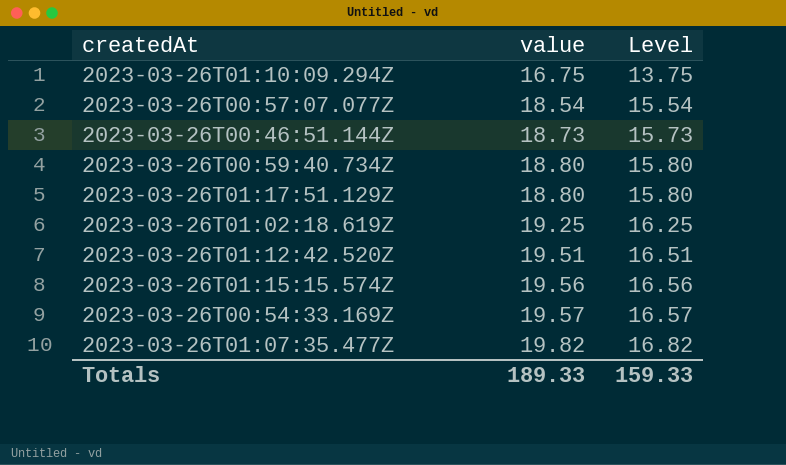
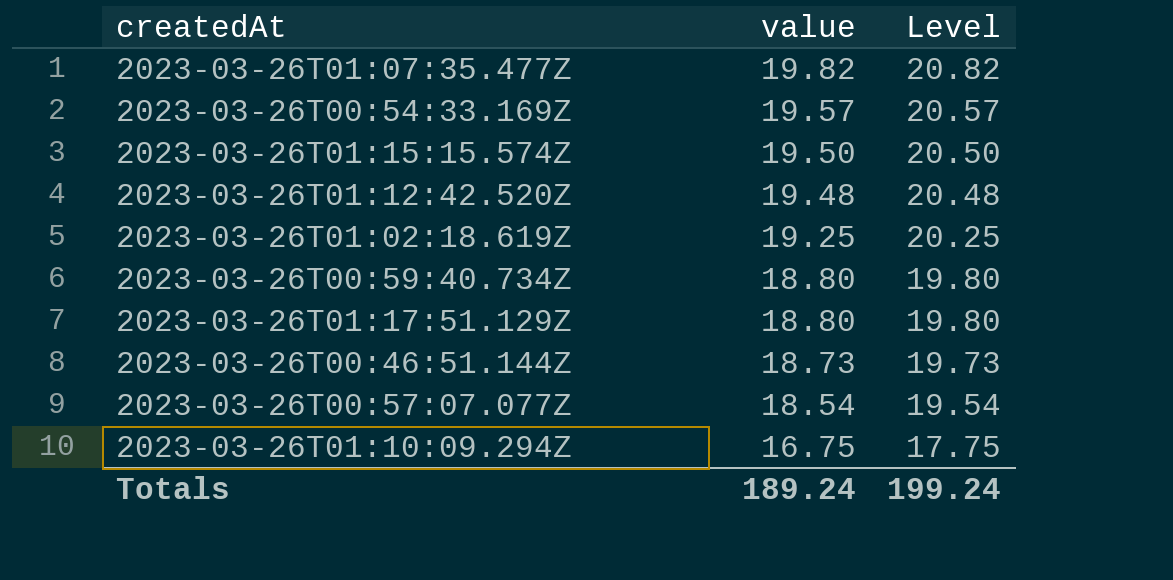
row order: value ascending -> value descending
column Level | formula: [value] - 3 -> [value] + 1
2023-03-26T01:15:15.574Z | value: 19.56 -> 19.50
2023-03-26T01:12:42.520Z | value: 19.51 -> 19.48
Totals | value: 189.33 -> 189.24
Totals | Level: 159.33 -> 199.24

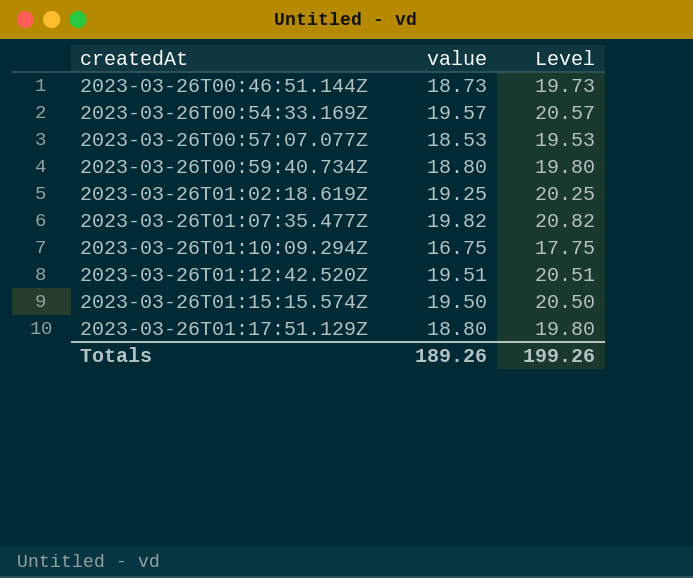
row order: value descending -> createdAt ascending
2023-03-26T00:57:07.077Z | value: 18.54 -> 18.53
2023-03-26T00:57:07.077Z | Level: 19.54 -> 19.53
2023-03-26T01:12:42.520Z | value: 19.48 -> 19.51
2023-03-26T01:12:42.520Z | Level: 20.48 -> 20.51
Totals | value: 189.24 -> 189.26
Totals | Level: 199.24 -> 199.26

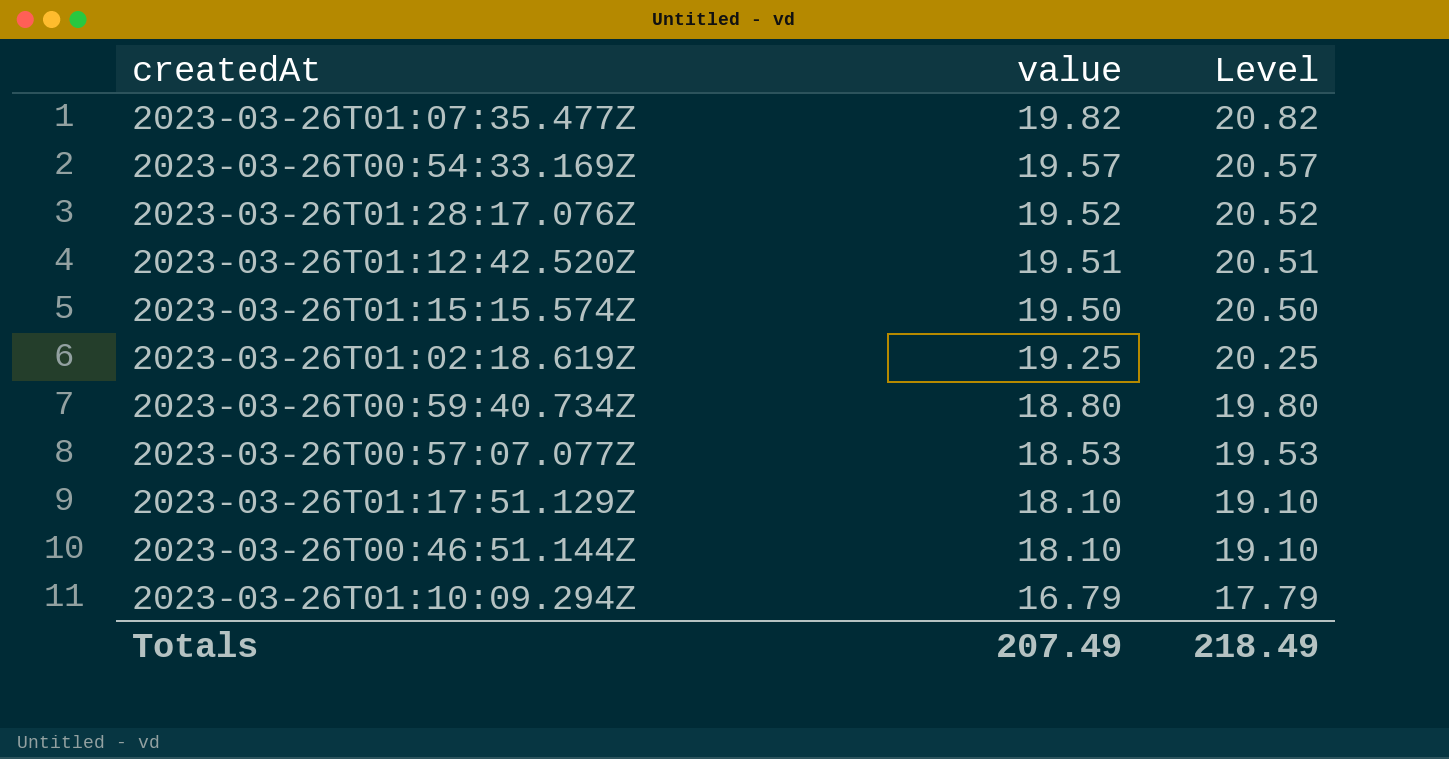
row order: createdAt ascending -> value descending
row 2023-03-26T01:28:17.076Z: none -> 19.52 | 20.52
2023-03-26T01:17:51.129Z | value: 18.80 -> 18.10
2023-03-26T01:17:51.129Z | Level: 19.80 -> 19.10
2023-03-26T00:46:51.144Z | value: 18.73 -> 18.10
2023-03-26T00:46:51.144Z | Level: 19.73 -> 19.10
2023-03-26T01:10:09.294Z | value: 16.75 -> 16.79
2023-03-26T01:10:09.294Z | Level: 17.75 -> 17.79
Totals | value: 189.26 -> 207.49
Totals | Level: 199.26 -> 218.49

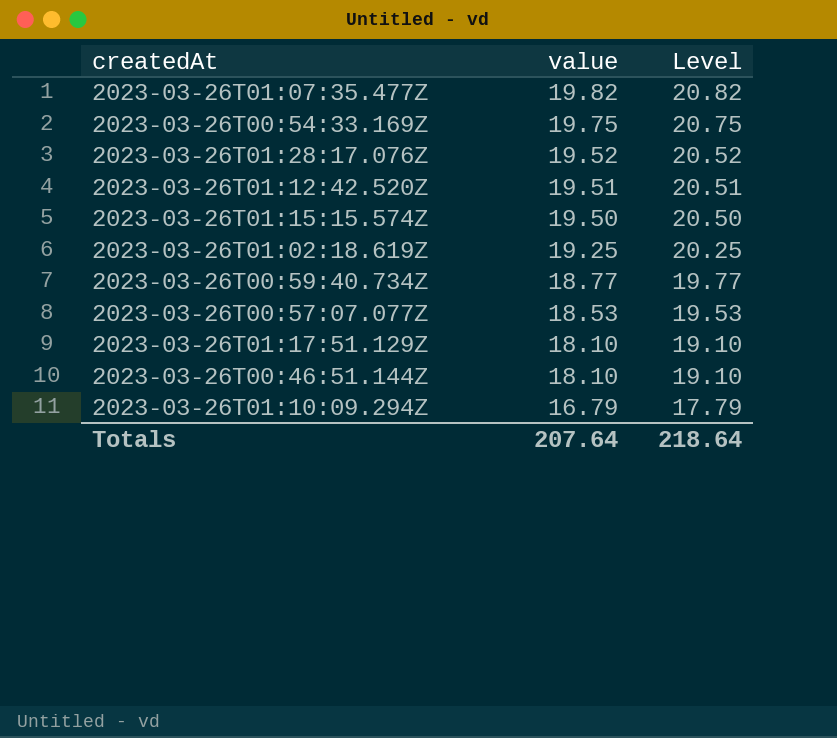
2023-03-26T00:54:33.169Z | value: 19.57 -> 19.75
2023-03-26T00:54:33.169Z | Level: 20.57 -> 20.75
2023-03-26T00:59:40.734Z | value: 18.80 -> 18.77
2023-03-26T00:59:40.734Z | Level: 19.80 -> 19.77
Totals | value: 207.49 -> 207.64
Totals | Level: 218.49 -> 218.64

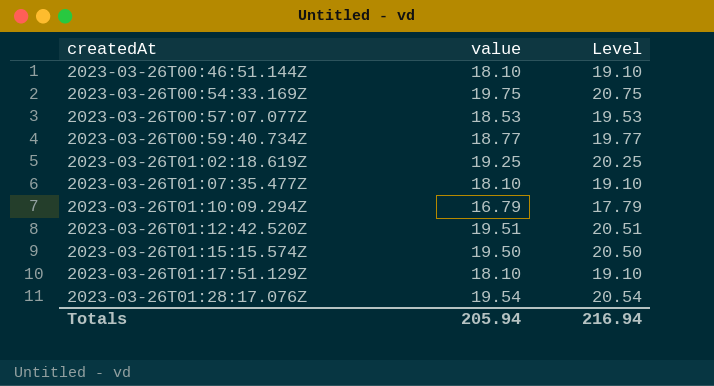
row order: value descending -> createdAt ascending
2023-03-26T01:07:35.477Z | value: 19.82 -> 18.10
2023-03-26T01:07:35.477Z | Level: 20.82 -> 19.10
2023-03-26T01:28:17.076Z | value: 19.52 -> 19.54
2023-03-26T01:28:17.076Z | Level: 20.52 -> 20.54
Totals | value: 207.64 -> 205.94
Totals | Level: 218.64 -> 216.94

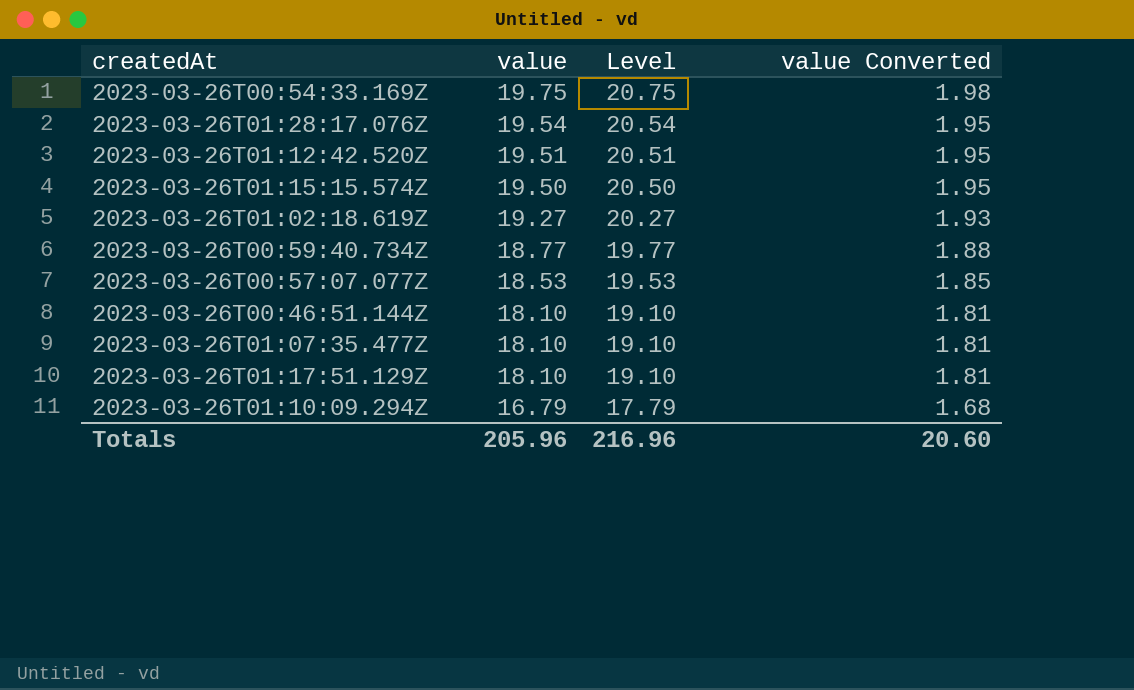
row order: createdAt ascending -> value descending
column value Converted | formula: none -> [value] * 0.1
2023-03-26T01:02:18.619Z | value: 19.25 -> 19.27
2023-03-26T01:02:18.619Z | Level: 20.25 -> 20.27
Totals | value: 205.94 -> 205.96
Totals | Level: 216.94 -> 216.96

